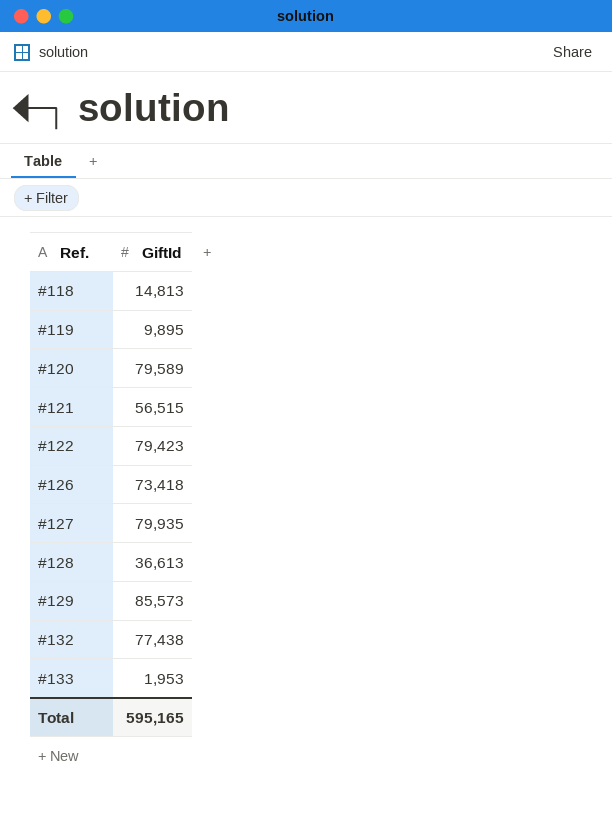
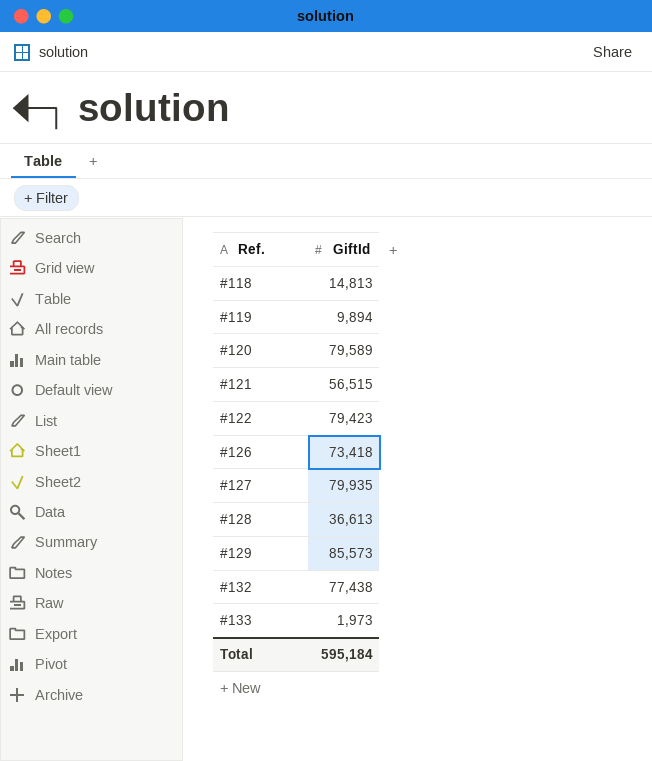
#119 | GiftId: 9,895 -> 9,894
#133 | GiftId: 1,953 -> 1,973
Total | GiftId: 595,165 -> 595,184

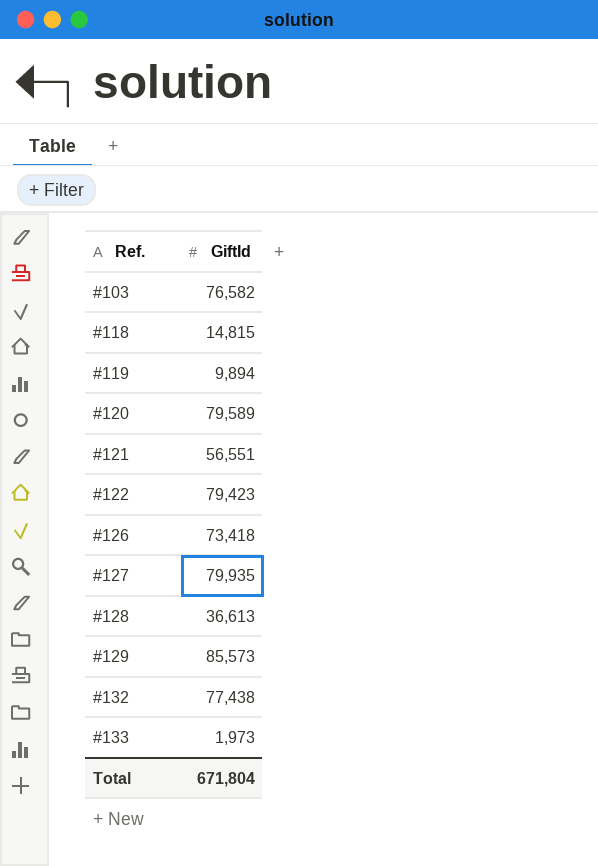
row #103: none -> 76,582
#118 | GiftId: 14,813 -> 14,815
#121 | GiftId: 56,515 -> 56,551
Total | GiftId: 595,184 -> 671,804

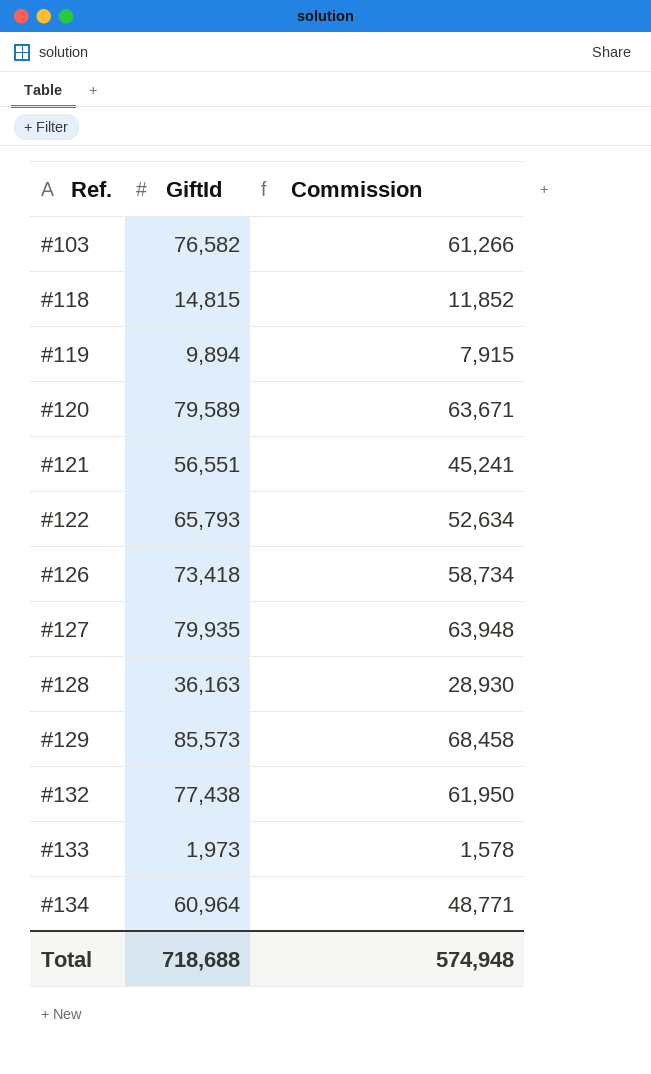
column Commission | formula: none -> [GiftId] * 0.8
#122 | GiftId: 79,423 -> 65,793
#128 | GiftId: 36,613 -> 36,163
row #134: none -> 60,964 | 48,771
Total | GiftId: 671,804 -> 718,688

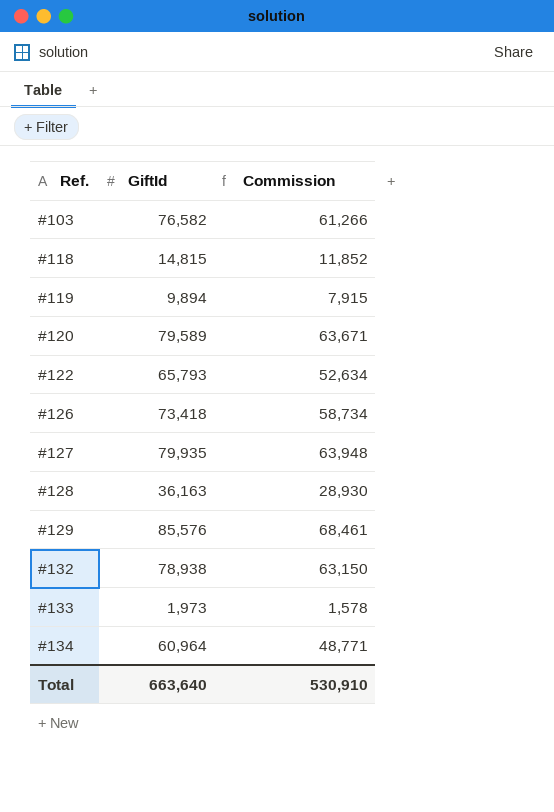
row #121: 56,551 | 45,241 -> none
#129 | GiftId: 85,573 -> 85,576
#129 | Commission: 68,458 -> 68,461
#132 | GiftId: 77,438 -> 78,938
#132 | Commission: 61,950 -> 63,150
Total | GiftId: 718,688 -> 663,640
Total | Commission: 574,948 -> 530,910

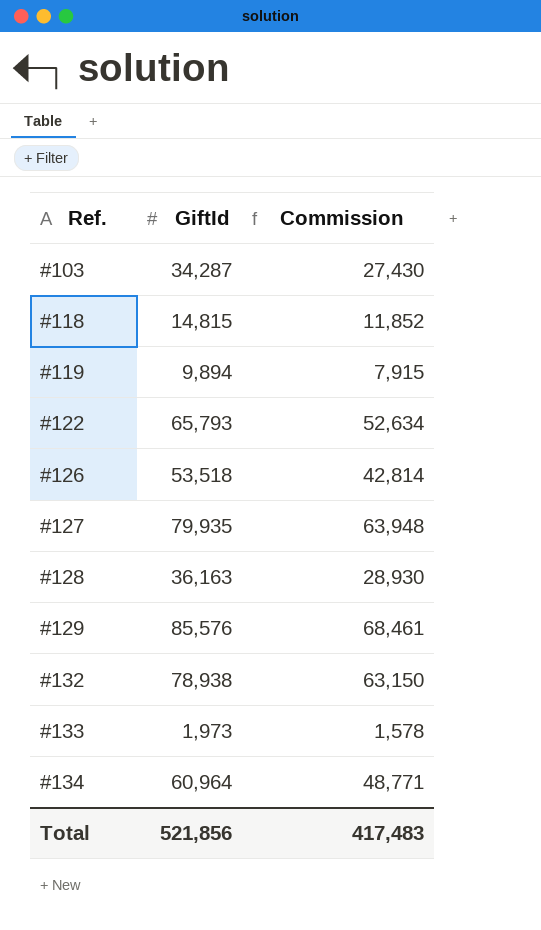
row #120: 79,589 | 63,671 -> none
#103 | GiftId: 76,582 -> 34,287
#103 | Commission: 61,266 -> 27,430
#126 | GiftId: 73,418 -> 53,518
#126 | Commission: 58,734 -> 42,814
Total | GiftId: 663,640 -> 521,856
Total | Commission: 530,910 -> 417,483

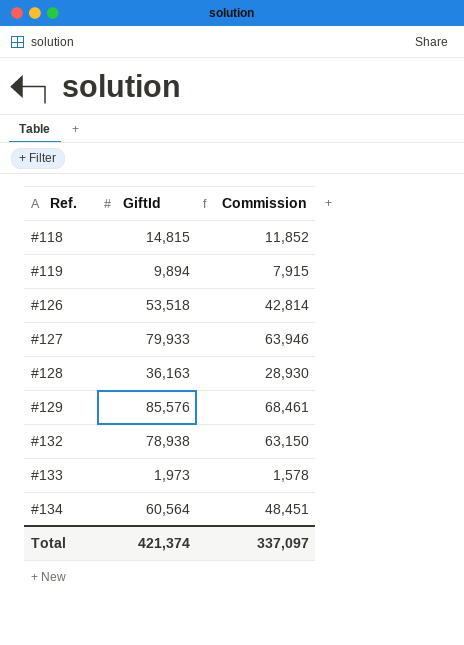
row #103: 34,287 | 27,430 -> none
row #122: 65,793 | 52,634 -> none
#127 | GiftId: 79,935 -> 79,933
#127 | Commission: 63,948 -> 63,946
#134 | GiftId: 60,964 -> 60,564
#134 | Commission: 48,771 -> 48,451
Total | GiftId: 521,856 -> 421,374
Total | Commission: 417,483 -> 337,097

